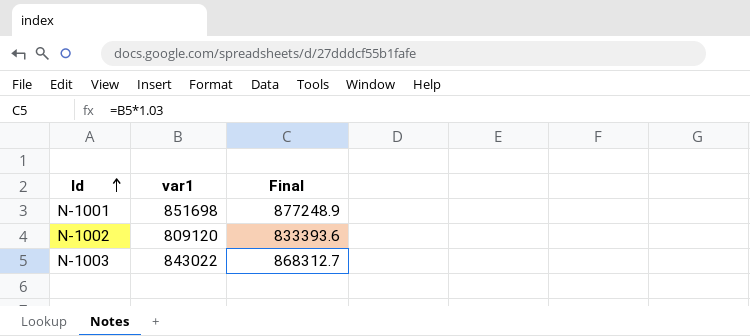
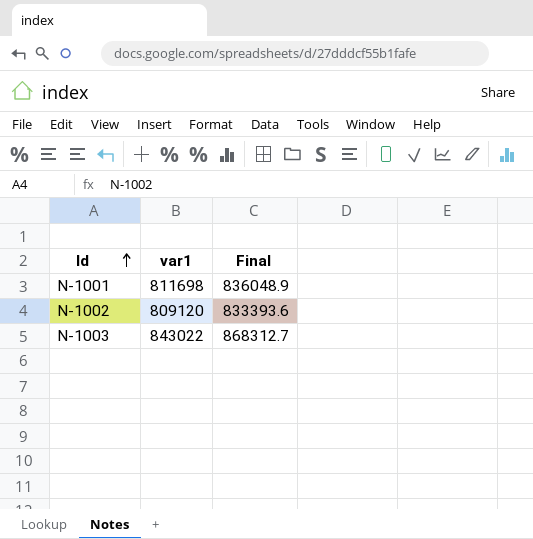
N-1001 | var1: 851698 -> 811698
N-1001 | Final: 877248.9 -> 836048.9

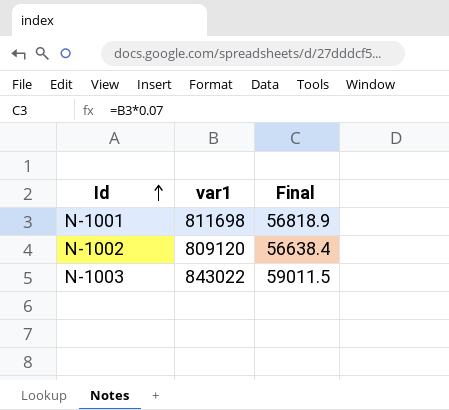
column Final | formula: [var1] * 1.03 -> [var1] * 0.07

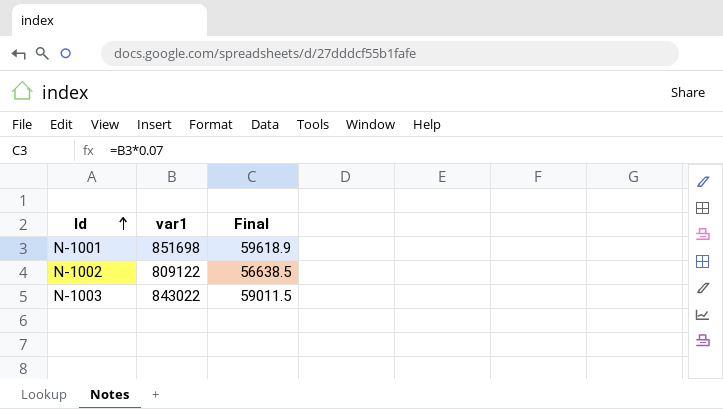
N-1001 | var1: 811698 -> 851698
N-1001 | Final: 56818.9 -> 59618.9
N-1002 | var1: 809120 -> 809122
N-1002 | Final: 56638.4 -> 56638.5

